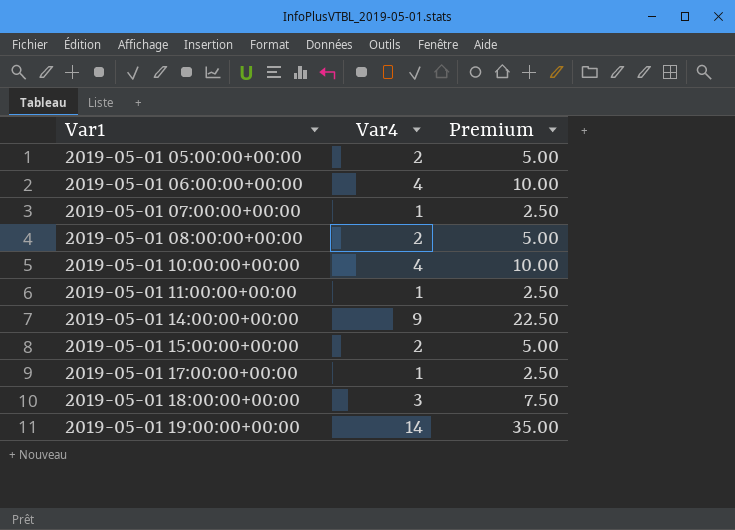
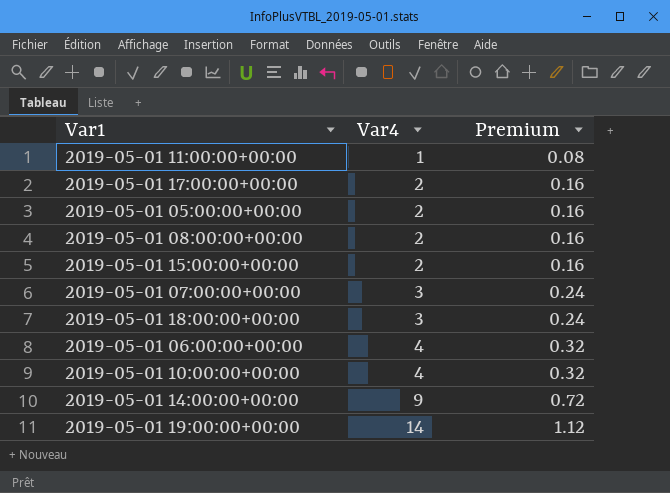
row order: Var1 ascending -> Var4 ascending
column Premium | formula: [Var4] * 2.5 -> [Var4] * 0.08
2019-05-01 17:00:00+00:00 | Var4: 1 -> 2
2019-05-01 07:00:00+00:00 | Var4: 1 -> 3

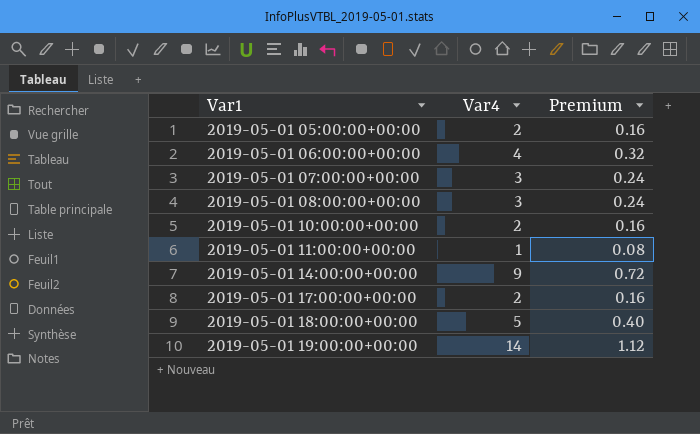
row order: Var4 ascending -> Var1 ascending
row 2019-05-01 15:00:00+00:00: 2 | 0.16 -> none
2019-05-01 08:00:00+00:00 | Var4: 2 -> 3
2019-05-01 08:00:00+00:00 | Premium: 0.16 -> 0.24
2019-05-01 10:00:00+00:00 | Var4: 4 -> 2
2019-05-01 10:00:00+00:00 | Premium: 0.32 -> 0.16
2019-05-01 18:00:00+00:00 | Var4: 3 -> 5
2019-05-01 18:00:00+00:00 | Premium: 0.24 -> 0.40

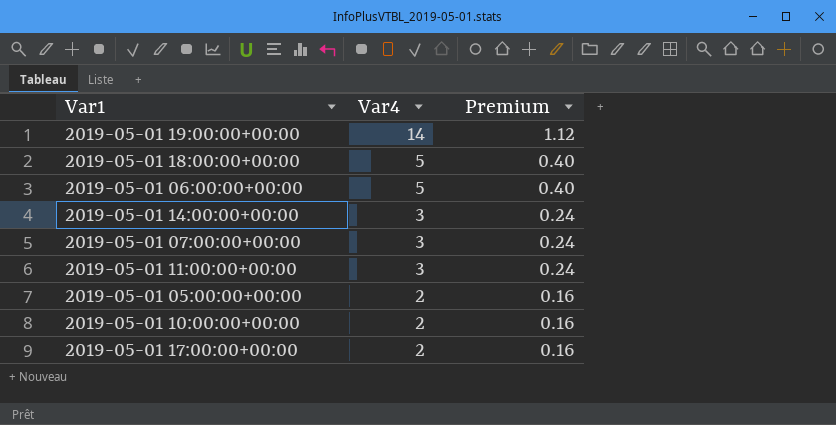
row order: Var1 ascending -> Var4 descending
row 2019-05-01 08:00:00+00:00: 3 | 0.24 -> none
2019-05-01 06:00:00+00:00 | Var4: 4 -> 5
2019-05-01 06:00:00+00:00 | Premium: 0.32 -> 0.40
2019-05-01 14:00:00+00:00 | Var4: 9 -> 3
2019-05-01 14:00:00+00:00 | Premium: 0.72 -> 0.24
2019-05-01 11:00:00+00:00 | Var4: 1 -> 3
2019-05-01 11:00:00+00:00 | Premium: 0.08 -> 0.24

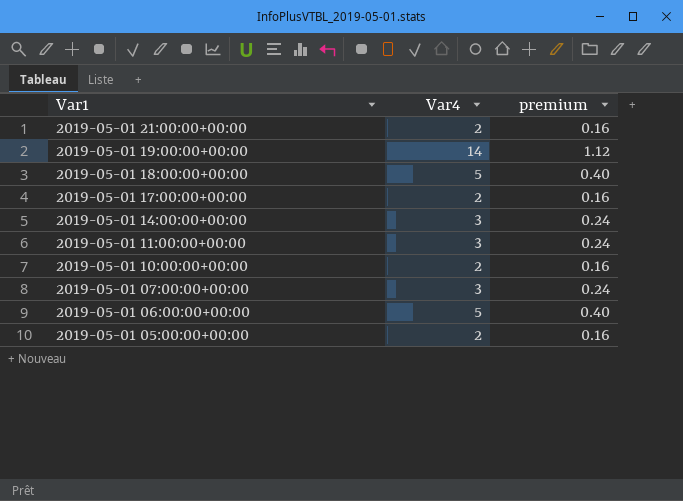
row order: Var4 descending -> Var1 descending
column name: Premium -> premium
row 2019-05-01 21:00:00+00:00: none -> 2 | 0.16

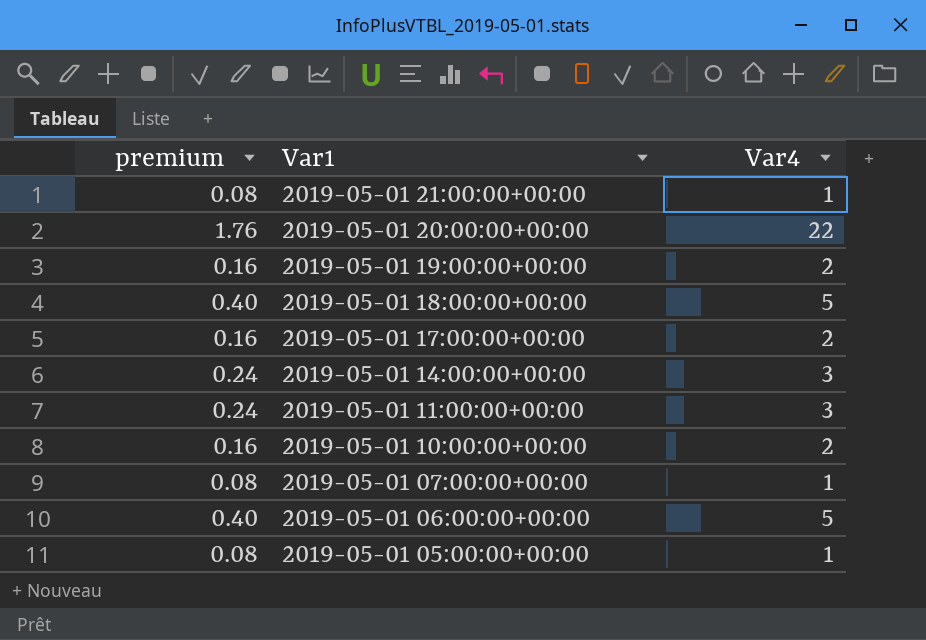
column premium | position: 3 -> 1
2019-05-01 21:00:00+00:00 | premium: 0.16 -> 0.08
2019-05-01 21:00:00+00:00 | Var4: 2 -> 1
row 2019-05-01 20:00:00+00:00: none -> 1.76 | 22
2019-05-01 19:00:00+00:00 | premium: 1.12 -> 0.16
2019-05-01 19:00:00+00:00 | Var4: 14 -> 2
2019-05-01 07:00:00+00:00 | premium: 0.24 -> 0.08
2019-05-01 07:00:00+00:00 | Var4: 3 -> 1
2019-05-01 05:00:00+00:00 | premium: 0.16 -> 0.08
2019-05-01 05:00:00+00:00 | Var4: 2 -> 1

